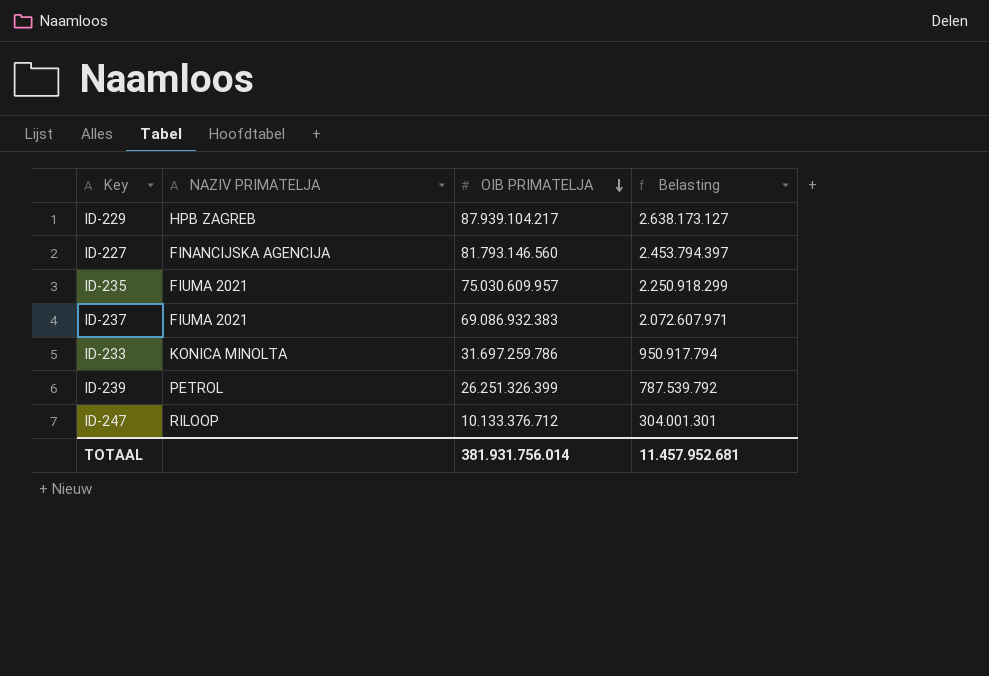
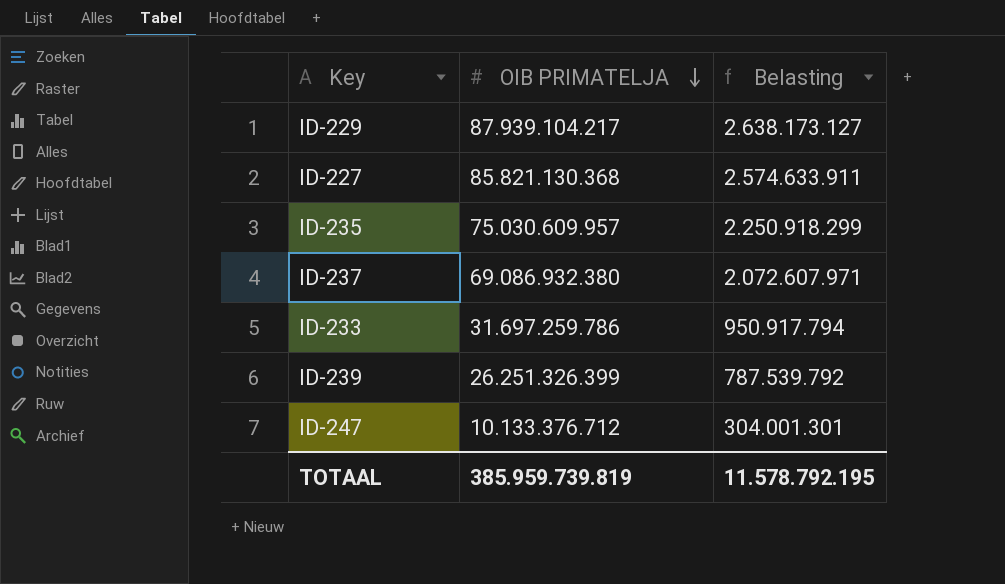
column NAZIV PRIMATELJA | position: 2 -> none
ID-227 | OIB PRIMATELJA: 81.793.146.560 -> 85.821.130.368
ID-227 | Belasting: 2.453.794.397 -> 2.574.633.911
ID-237 | OIB PRIMATELJA: 69.086.932.383 -> 69.086.932.380
TOTAAL | OIB PRIMATELJA: 381.931.756.014 -> 385.959.739.819
TOTAAL | Belasting: 11.457.952.681 -> 11.578.792.195

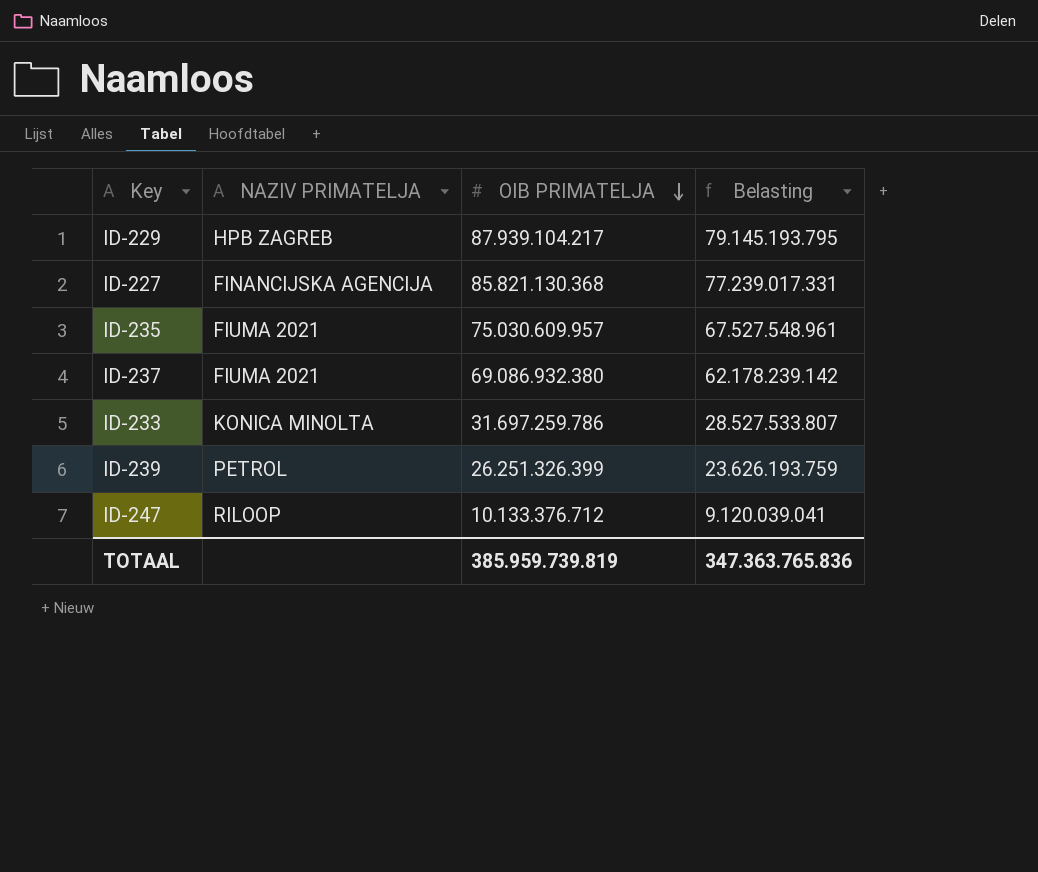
column NAZIV PRIMATELJA | position: none -> 2
column Belasting | formula: [OIB PRIMATELJA] * 0,03 -> [OIB PRIMATELJA] * 0,9
TOTAAL | Belasting: 11.578.792.195 -> 347.363.765.836

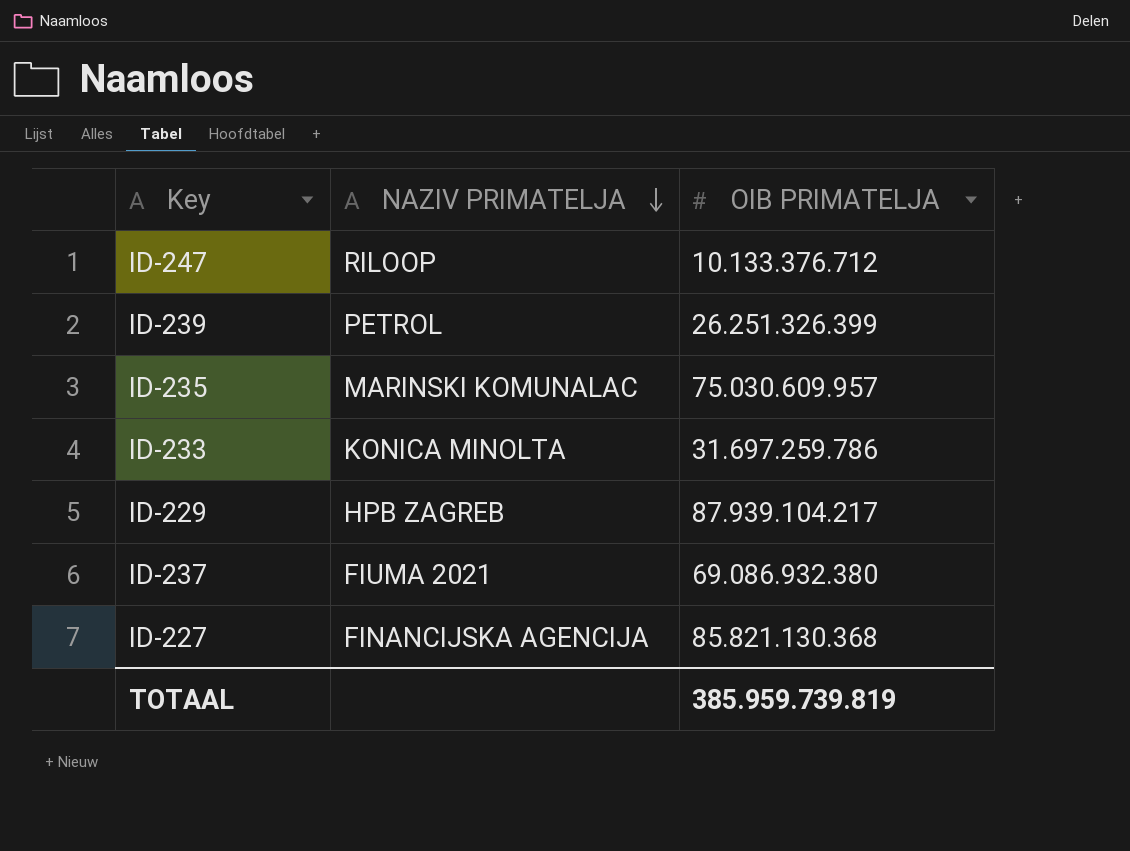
row order: OIB PRIMATELJA descending -> NAZIV PRIMATELJA descending
column Belasting | formula: [OIB PRIMATELJA] * 0,9 -> none
ID-235 | NAZIV PRIMATELJA: FIUMA 2021 -> MARINSKI KOMUNALAC

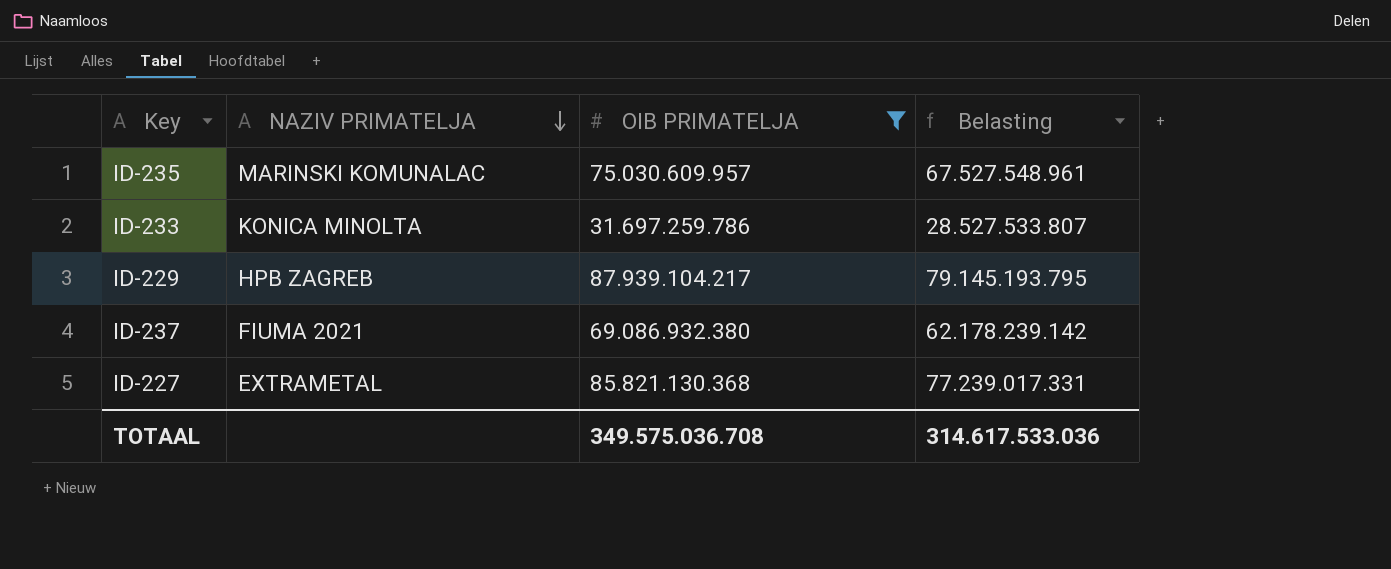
filter: none -> OIB PRIMATELJA >= 31.697.259.786
column Belasting | formula: none -> [OIB PRIMATELJA] * 0,9
ID-227 | NAZIV PRIMATELJA: FINANCIJSKA AGENCIJA -> EXTRAMETAL
TOTAAL | OIB PRIMATELJA: 385.959.739.819 -> 349.575.036.708

